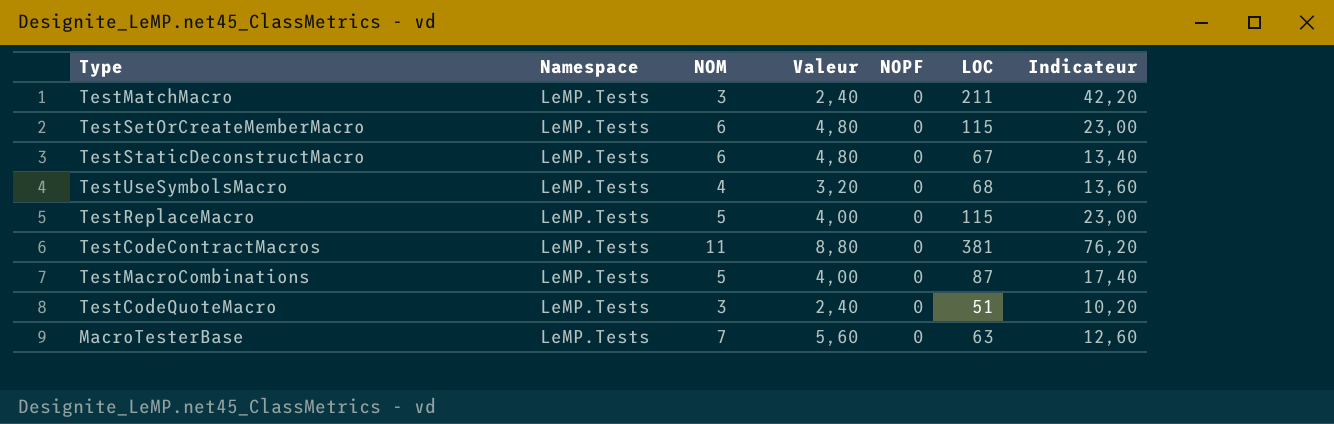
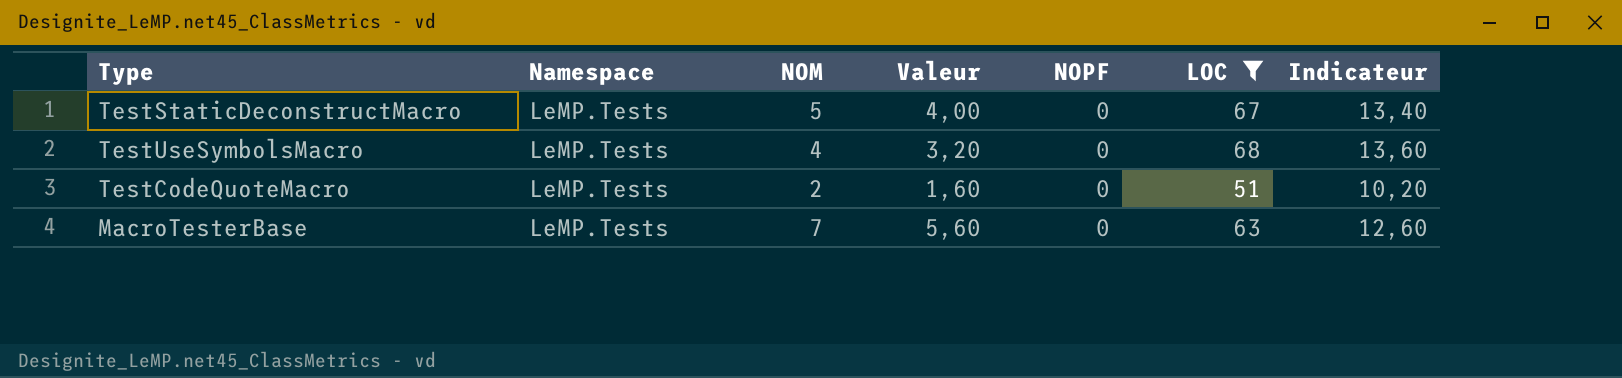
filter: none -> LOC <= 68
TestStaticDeconstructMacro | NOM: 6 -> 5
TestStaticDeconstructMacro | Valeur: 4,80 -> 4,00
TestCodeQuoteMacro | NOM: 3 -> 2
TestCodeQuoteMacro | Valeur: 2,40 -> 1,60

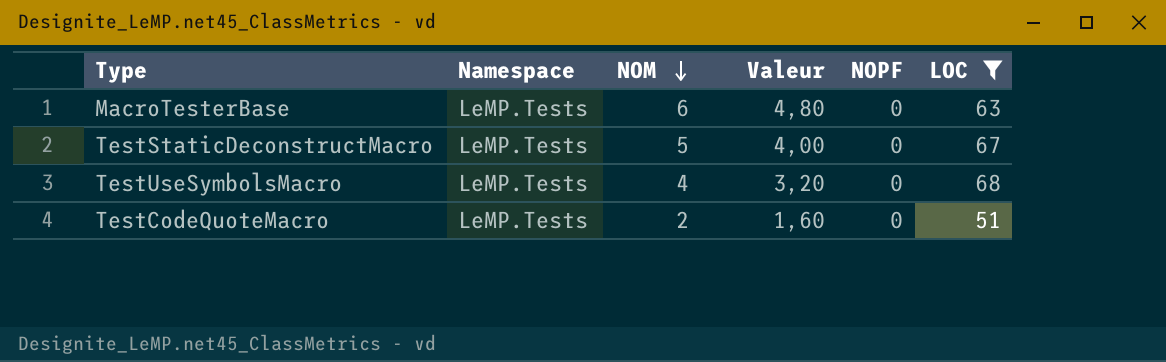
row order: none -> NOM descending
column Indicateur | formula: [LOC] * 0,2 -> none
MacroTesterBase | NOM: 7 -> 6
MacroTesterBase | Valeur: 5,60 -> 4,80

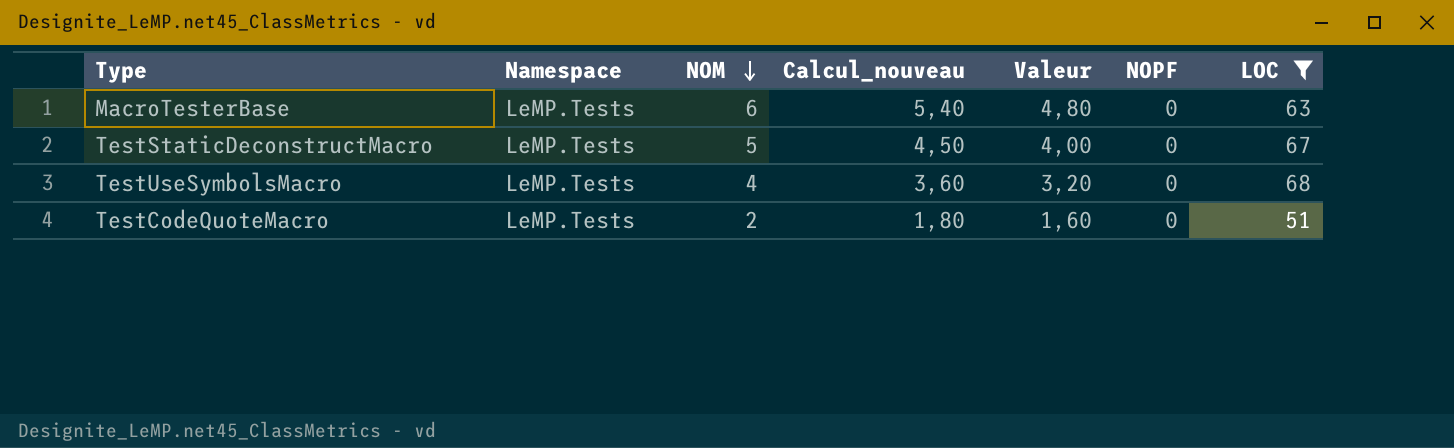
column Calcul_nouveau | formula: none -> [NOM] * 0,9

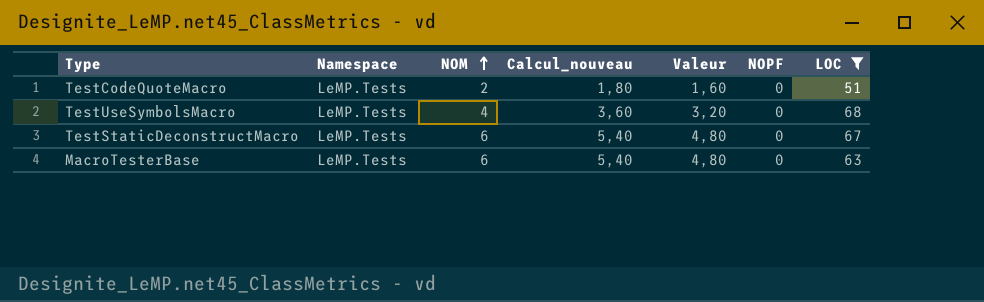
row order: NOM descending -> NOM ascending
TestStaticDeconstructMacro | NOM: 5 -> 6
TestStaticDeconstructMacro | Calcul_nouveau: 4,50 -> 5,40
TestStaticDeconstructMacro | Valeur: 4,00 -> 4,80

